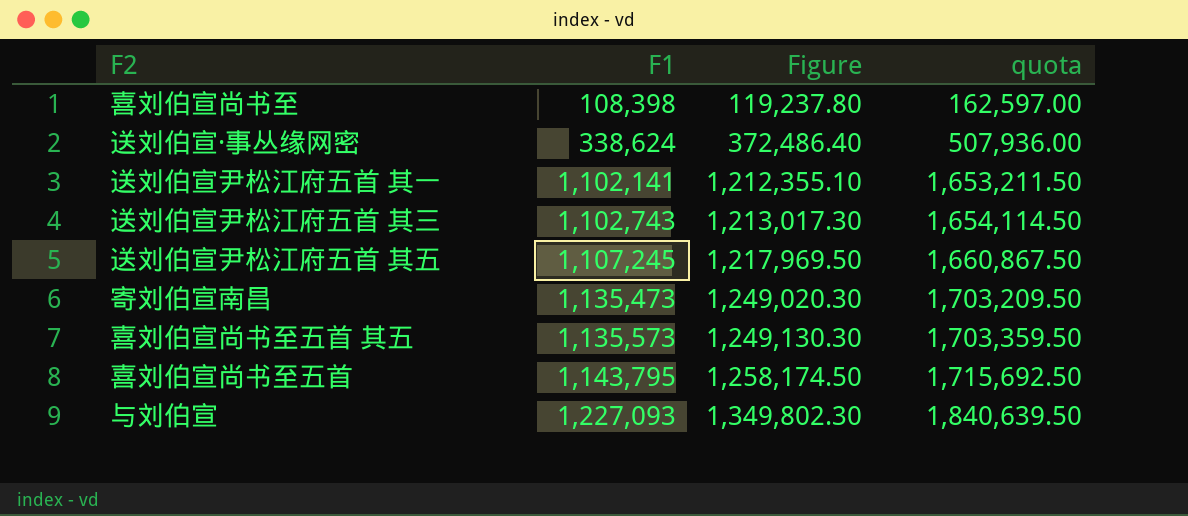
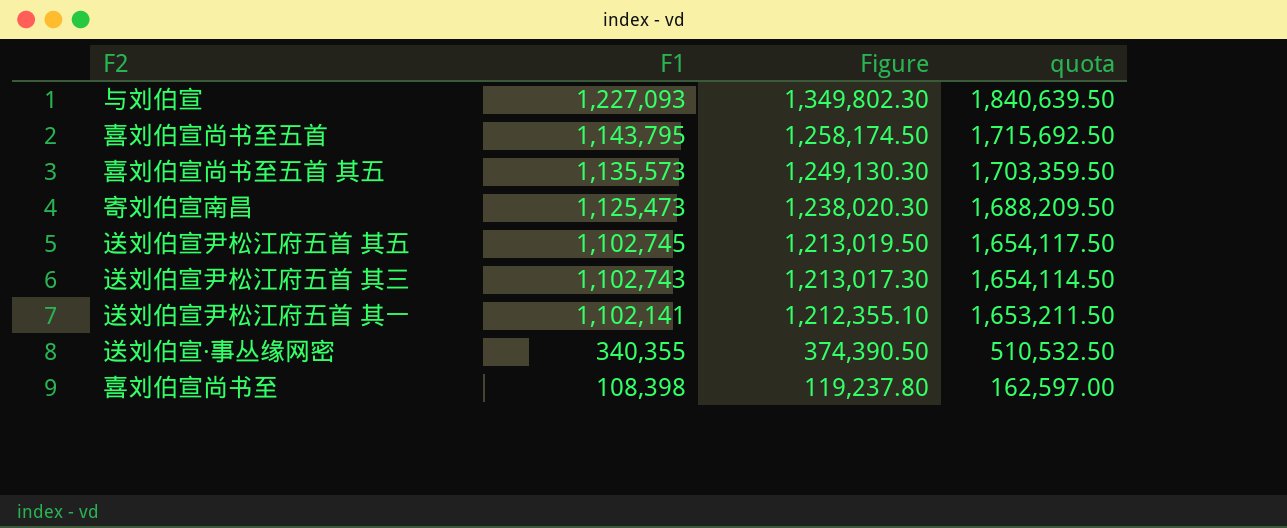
row order: F1 ascending -> F1 descending
寄刘伯宣南昌 | F1: 1,135,473 -> 1,125,473
寄刘伯宣南昌 | Figure: 1,249,020.30 -> 1,238,020.30
寄刘伯宣南昌 | quota: 1,703,209.50 -> 1,688,209.50
送刘伯宣尹松江府五首 其五 | F1: 1,107,245 -> 1,102,745
送刘伯宣尹松江府五首 其五 | Figure: 1,217,969.50 -> 1,213,019.50
送刘伯宣尹松江府五首 其五 | quota: 1,660,867.50 -> 1,654,117.50
送刘伯宣·事丛缘网密 | F1: 338,624 -> 340,355
送刘伯宣·事丛缘网密 | Figure: 372,486.40 -> 374,390.50
送刘伯宣·事丛缘网密 | quota: 507,936.00 -> 510,532.50

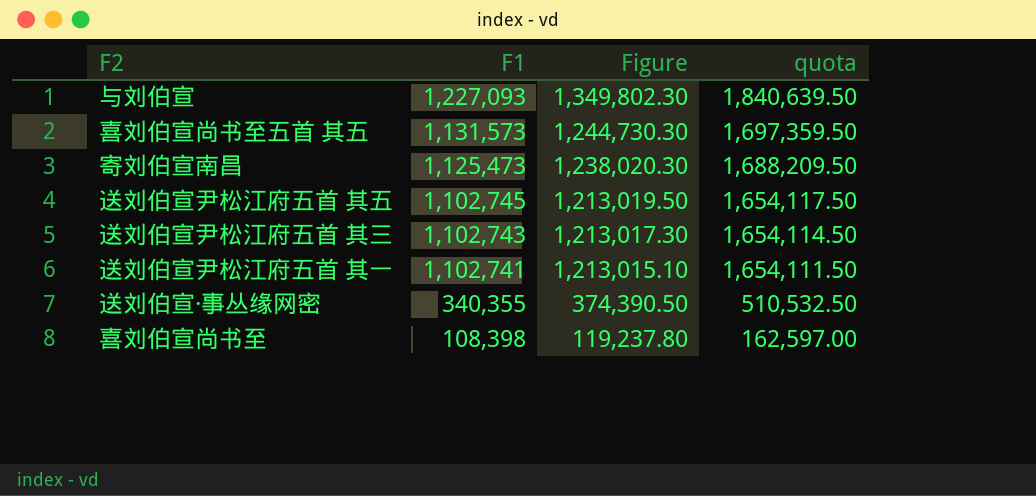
row 喜刘伯宣尚书至五首: 1,143,795 | 1,258,174.50 | 1,715,692.50 -> none
喜刘伯宣尚书至五首 其五 | F1: 1,135,573 -> 1,131,573
喜刘伯宣尚书至五首 其五 | Figure: 1,249,130.30 -> 1,244,730.30
喜刘伯宣尚书至五首 其五 | quota: 1,703,359.50 -> 1,697,359.50
送刘伯宣尹松江府五首 其一 | F1: 1,102,141 -> 1,102,741
送刘伯宣尹松江府五首 其一 | Figure: 1,212,355.10 -> 1,213,015.10
送刘伯宣尹松江府五首 其一 | quota: 1,653,211.50 -> 1,654,111.50

